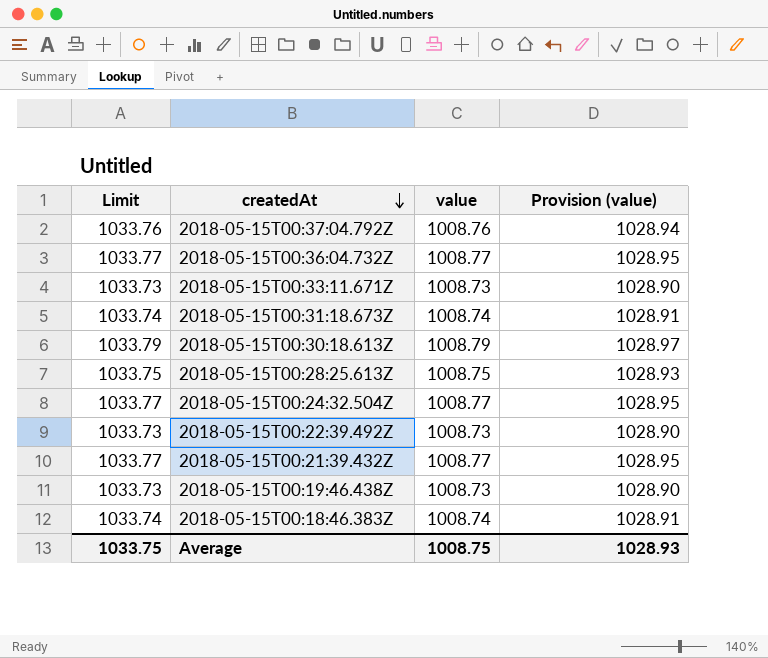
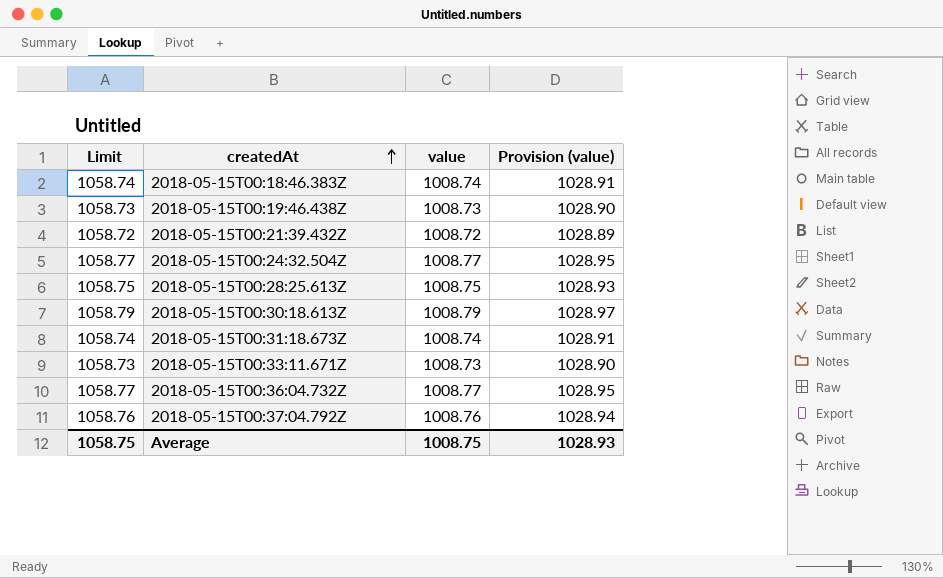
row order: createdAt descending -> createdAt ascending
column Limit | formula: [value] + 25 -> [value] + 50
row 2018-05-15T00:22:39.492Z: 1033.73 | 1008.73 | 1028.90 -> none
2018-05-15T00:21:39.432Z | value: 1008.77 -> 1008.72
2018-05-15T00:21:39.432Z | Provision (value): 1028.95 -> 1028.89
Average | Limit: 1033.75 -> 1058.75

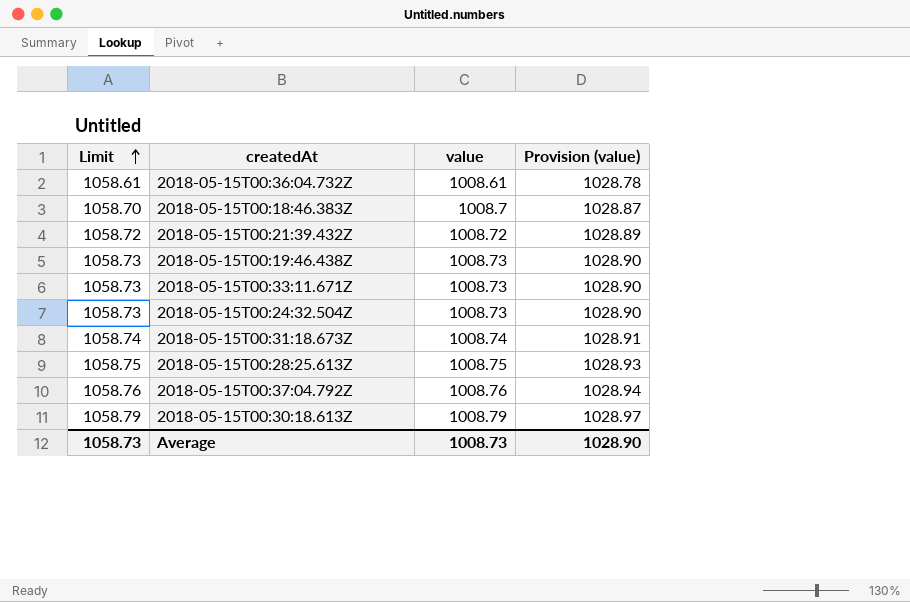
row order: createdAt ascending -> Limit ascending
2018-05-15T00:36:04.732Z | Limit: 1058.77 -> 1058.61
2018-05-15T00:36:04.732Z | value: 1008.77 -> 1008.61
2018-05-15T00:36:04.732Z | Provision (value): 1028.95 -> 1028.78
2018-05-15T00:18:46.383Z | Limit: 1058.74 -> 1058.70
2018-05-15T00:18:46.383Z | value: 1008.74 -> 1008.7
2018-05-15T00:18:46.383Z | Provision (value): 1028.91 -> 1028.87
2018-05-15T00:24:32.504Z | Limit: 1058.77 -> 1058.73
2018-05-15T00:24:32.504Z | value: 1008.77 -> 1008.73
2018-05-15T00:24:32.504Z | Provision (value): 1028.95 -> 1028.90
Average | Limit: 1058.75 -> 1058.73
Average | value: 1008.75 -> 1008.73
Average | Provision (value): 1028.93 -> 1028.90

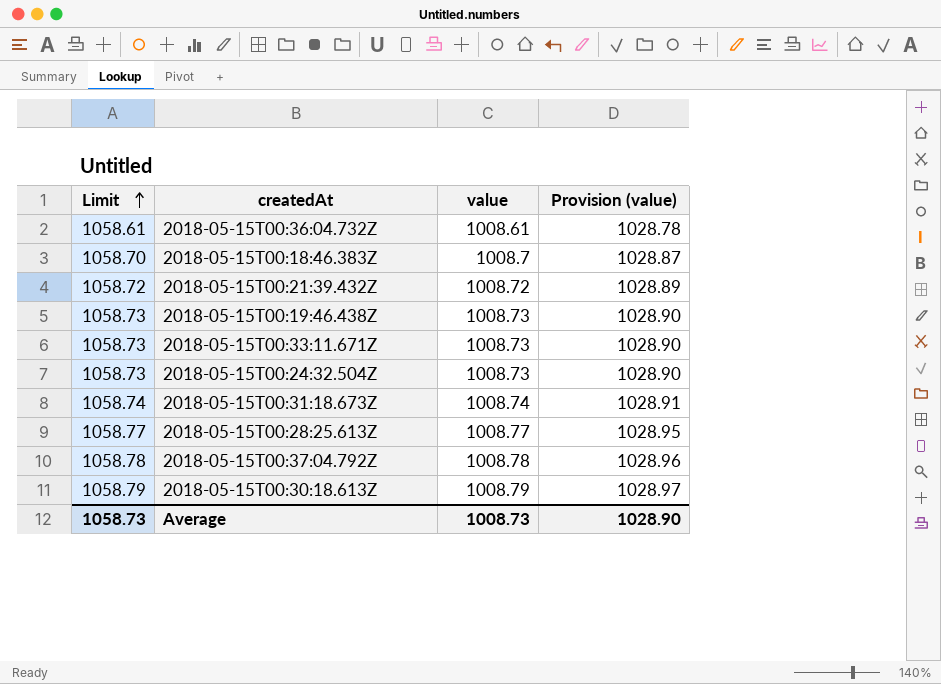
2018-05-15T00:28:25.613Z | Limit: 1058.75 -> 1058.77
2018-05-15T00:28:25.613Z | value: 1008.75 -> 1008.77
2018-05-15T00:28:25.613Z | Provision (value): 1028.93 -> 1028.95
2018-05-15T00:37:04.792Z | Limit: 1058.76 -> 1058.78
2018-05-15T00:37:04.792Z | value: 1008.76 -> 1008.78
2018-05-15T00:37:04.792Z | Provision (value): 1028.94 -> 1028.96

